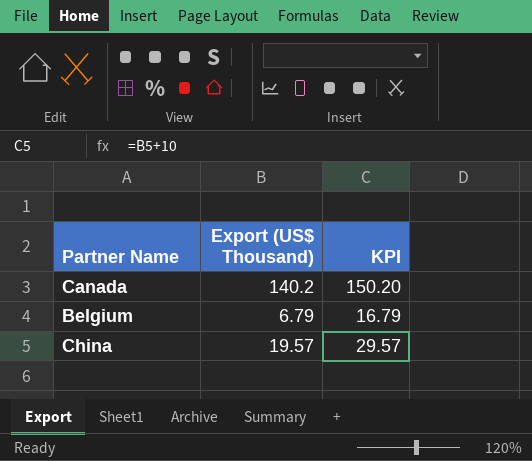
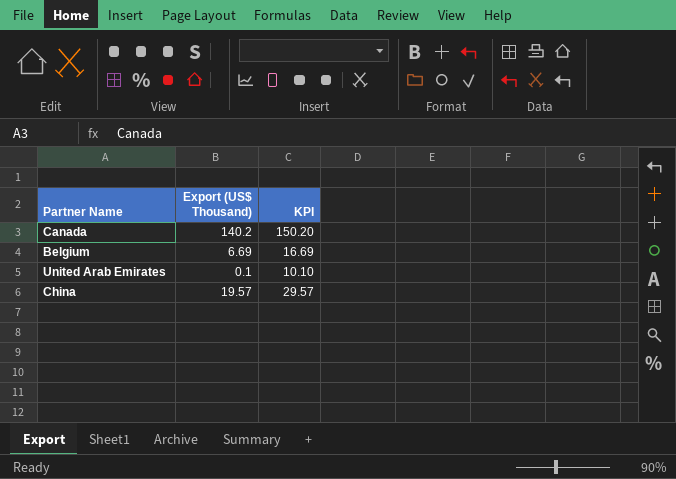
Belgium | Export (US$ Thousand): 6.79 -> 6.69
Belgium | KPI: 16.79 -> 16.69
row United Arab Emirates: none -> 0.1 | 10.10

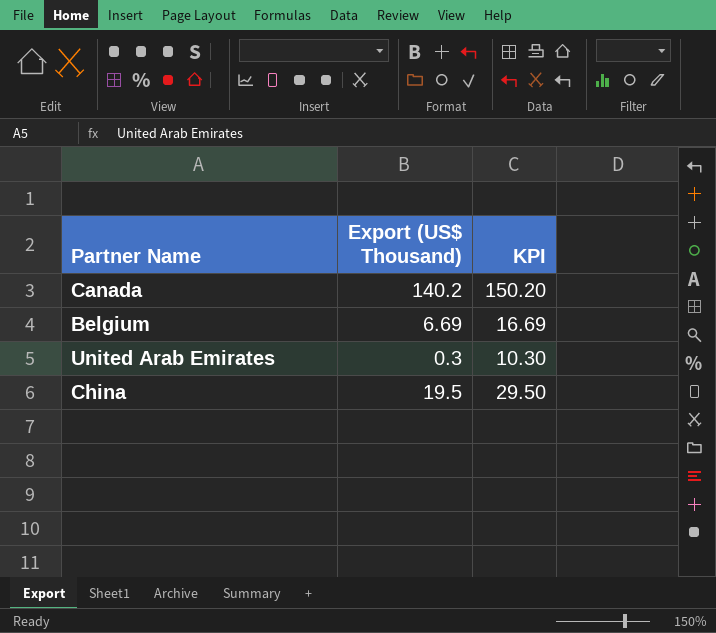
United Arab Emirates | Export (US$ Thousand): 0.1 -> 0.3
United Arab Emirates | KPI: 10.10 -> 10.30
China | Export (US$ Thousand): 19.57 -> 19.5
China | KPI: 29.57 -> 29.50

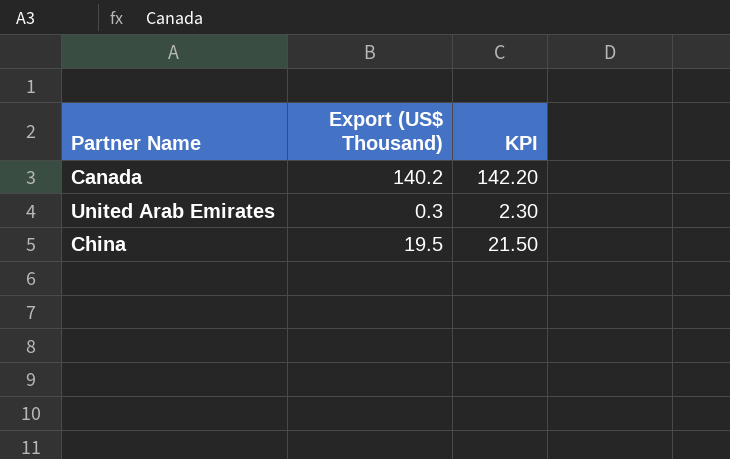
column KPI | formula: [Export (US$ Thousand)] + 10 -> [Export (US$ Thousand)] + 2
row Belgium: 6.69 | 16.69 -> none

